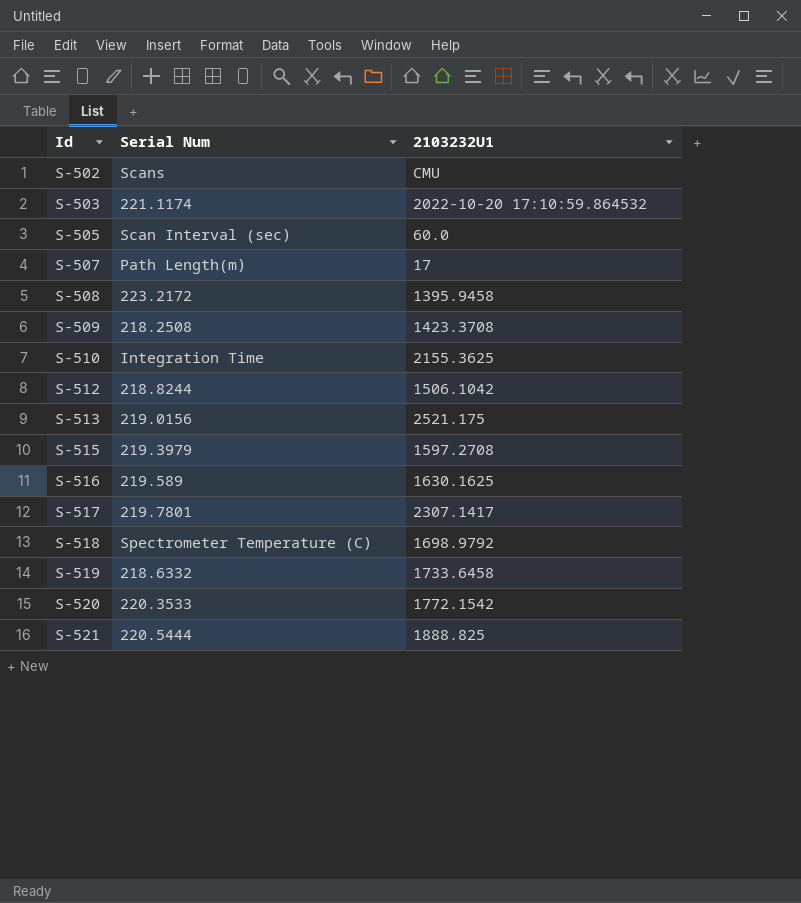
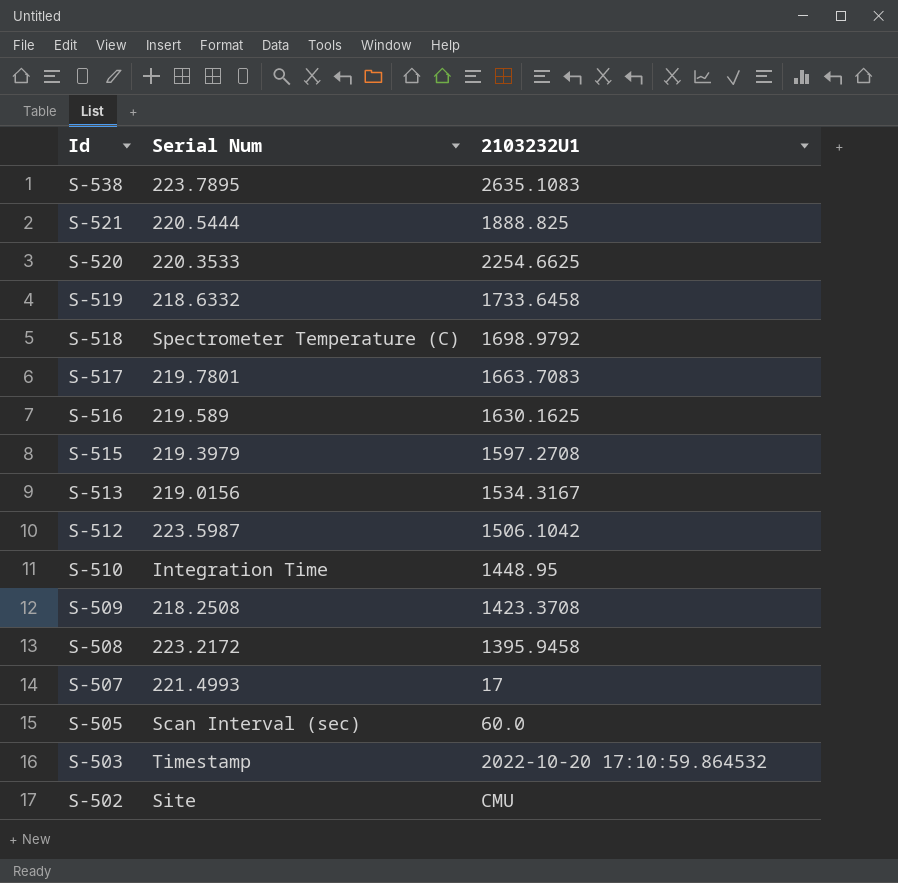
row order: Id ascending -> Id descending
row S-538: none -> 223.7895 | 2635.1083
S-520 | 2103232U1: 1772.1542 -> 2254.6625
S-517 | 2103232U1: 2307.1417 -> 1663.7083
S-513 | 2103232U1: 2521.175 -> 1534.3167
S-512 | Serial Num: 218.8244 -> 223.5987
S-510 | 2103232U1: 2155.3625 -> 1448.95
S-507 | Serial Num: Path Length(m) -> 221.4993
S-503 | Serial Num: 221.1174 -> Timestamp
S-502 | Serial Num: Scans -> Site

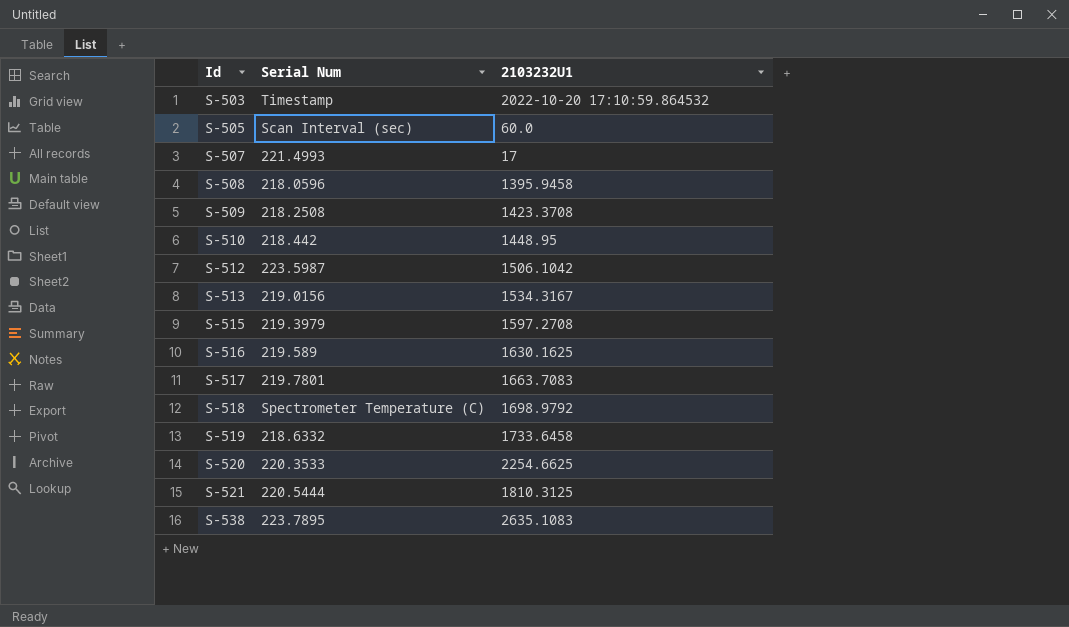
row order: Id descending -> Id ascending
row S-502: Site | CMU -> none
S-508 | Serial Num: 223.2172 -> 218.0596
S-510 | Serial Num: Integration Time -> 218.442
S-521 | 2103232U1: 1888.825 -> 1810.3125

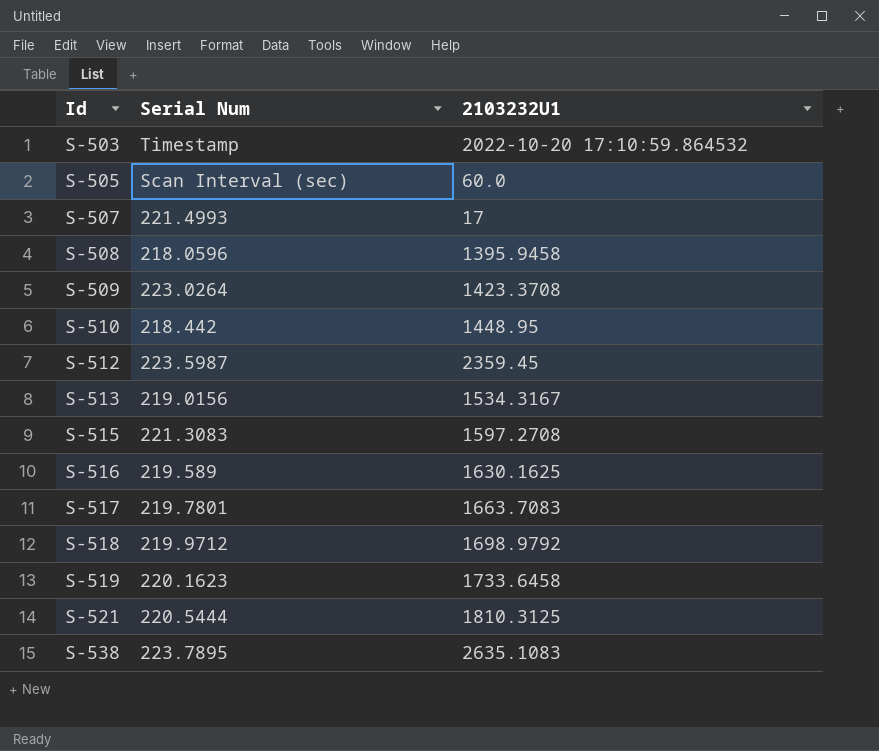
row S-520: 220.3533 | 2254.6625 -> none
S-509 | Serial Num: 218.2508 -> 223.0264
S-512 | 2103232U1: 1506.1042 -> 2359.45
S-515 | Serial Num: 219.3979 -> 221.3083
S-518 | Serial Num: Spectrometer Temperature (C) -> 219.9712
S-519 | Serial Num: 218.6332 -> 220.1623

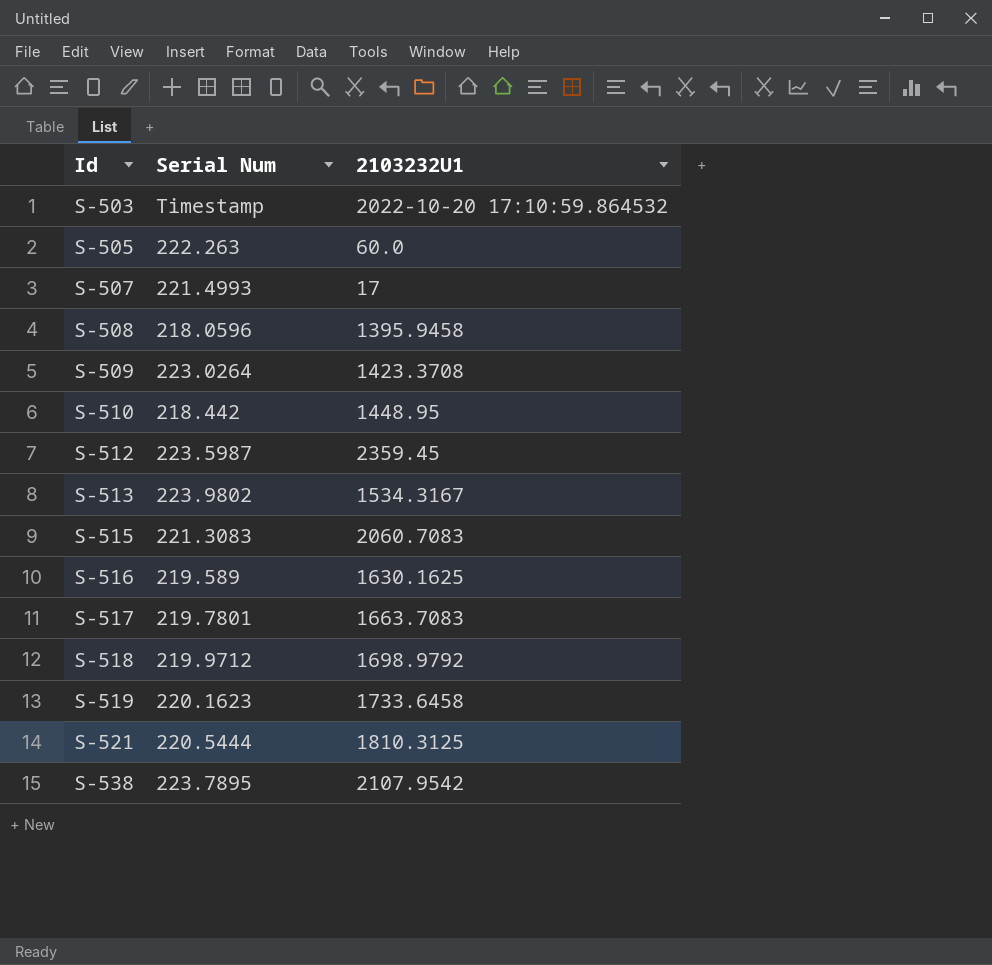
S-505 | Serial Num: Scan Interval (sec) -> 222.263
S-513 | Serial Num: 219.0156 -> 223.9802
S-515 | 2103232U1: 1597.2708 -> 2060.7083
S-538 | 2103232U1: 2635.1083 -> 2107.9542

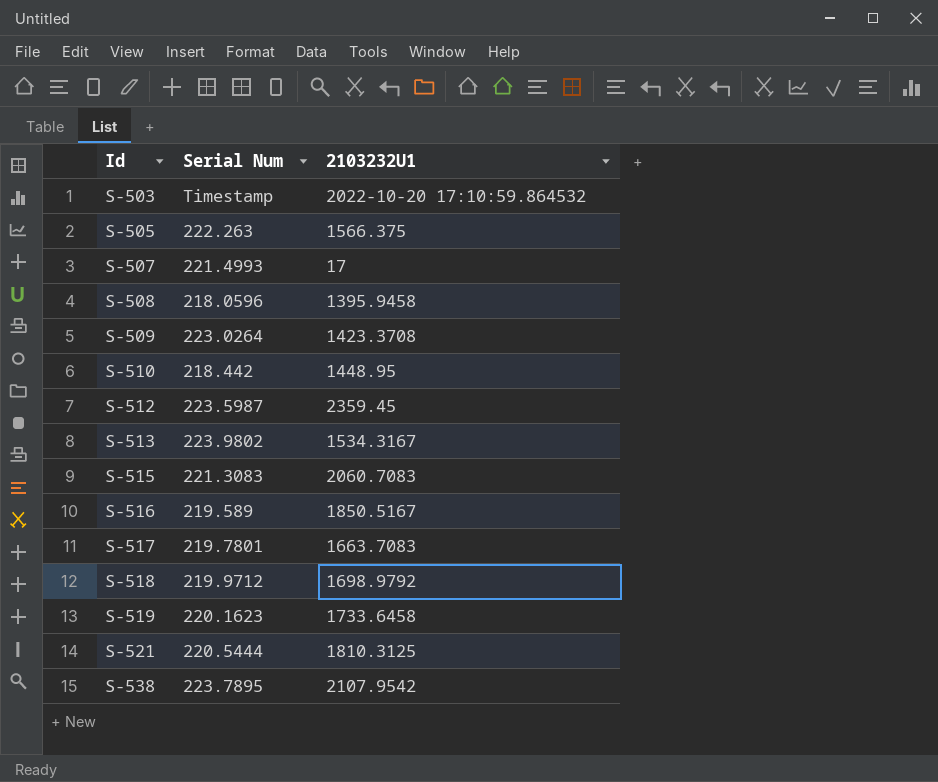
S-505 | 2103232U1: 60.0 -> 1566.375
S-516 | 2103232U1: 1630.1625 -> 1850.5167

